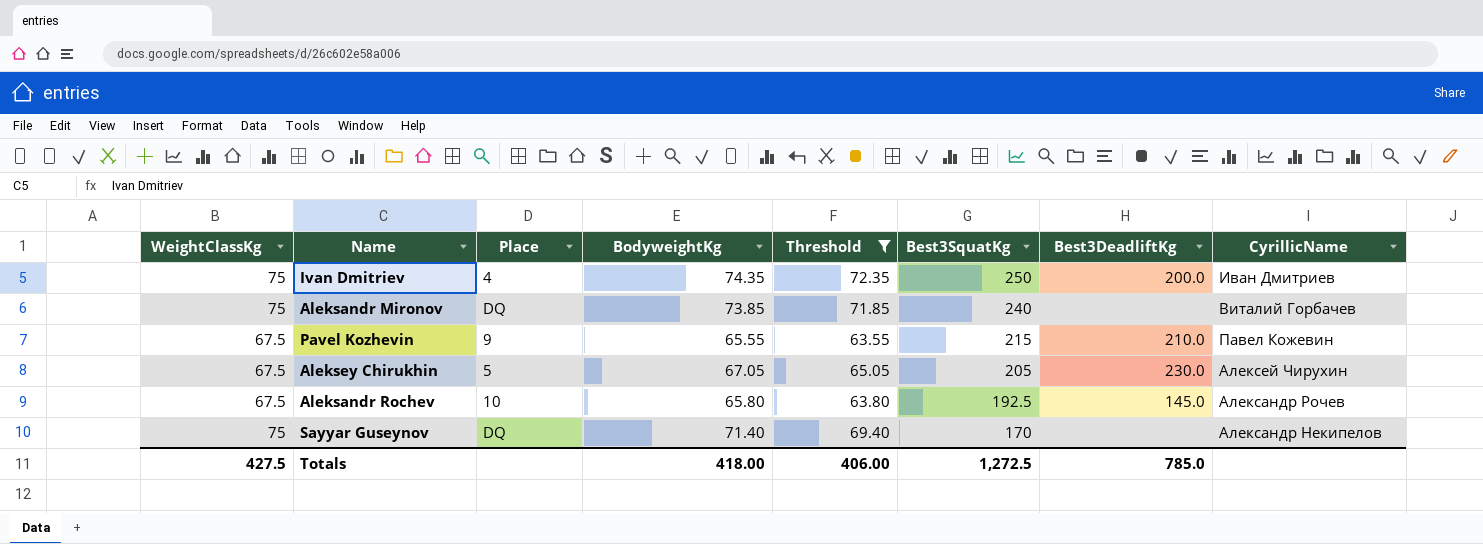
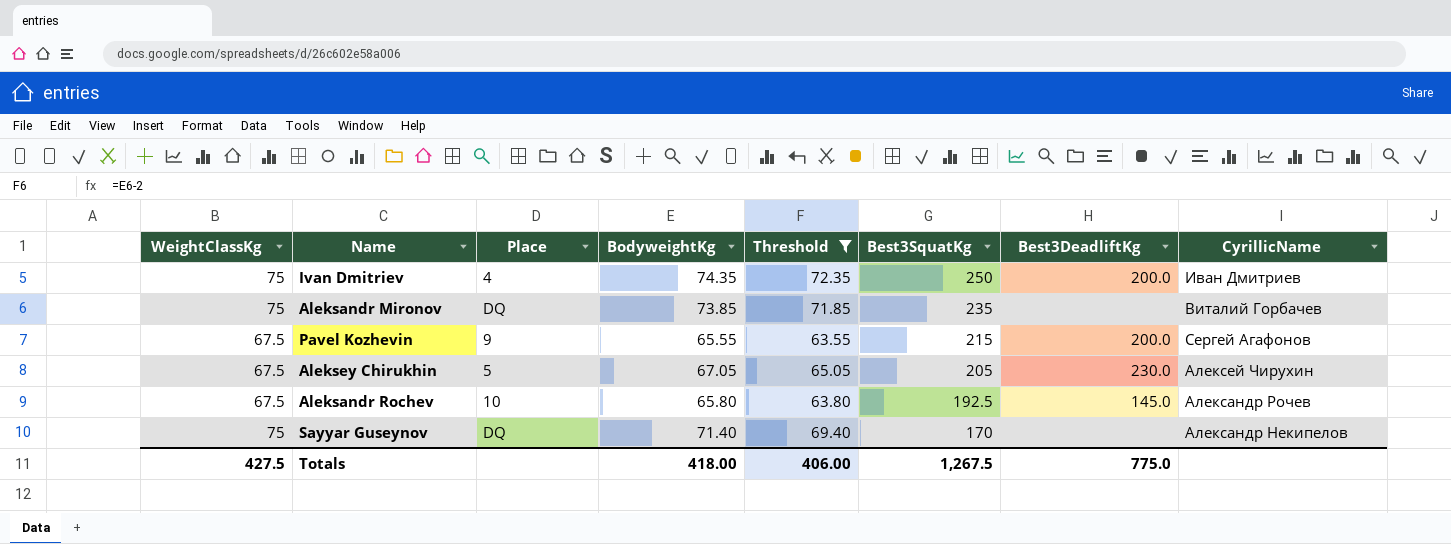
Aleksandr Mironov | Best3SquatKg: 240 -> 235
Pavel Kozhevin | Best3DeadliftKg: 210.0 -> 200.0
Pavel Kozhevin | CyrillicName: Павел Кожевин -> Сергей Агафонов
Totals | Best3SquatKg: 1,272.5 -> 1,267.5
Totals | Best3DeadliftKg: 785.0 -> 775.0

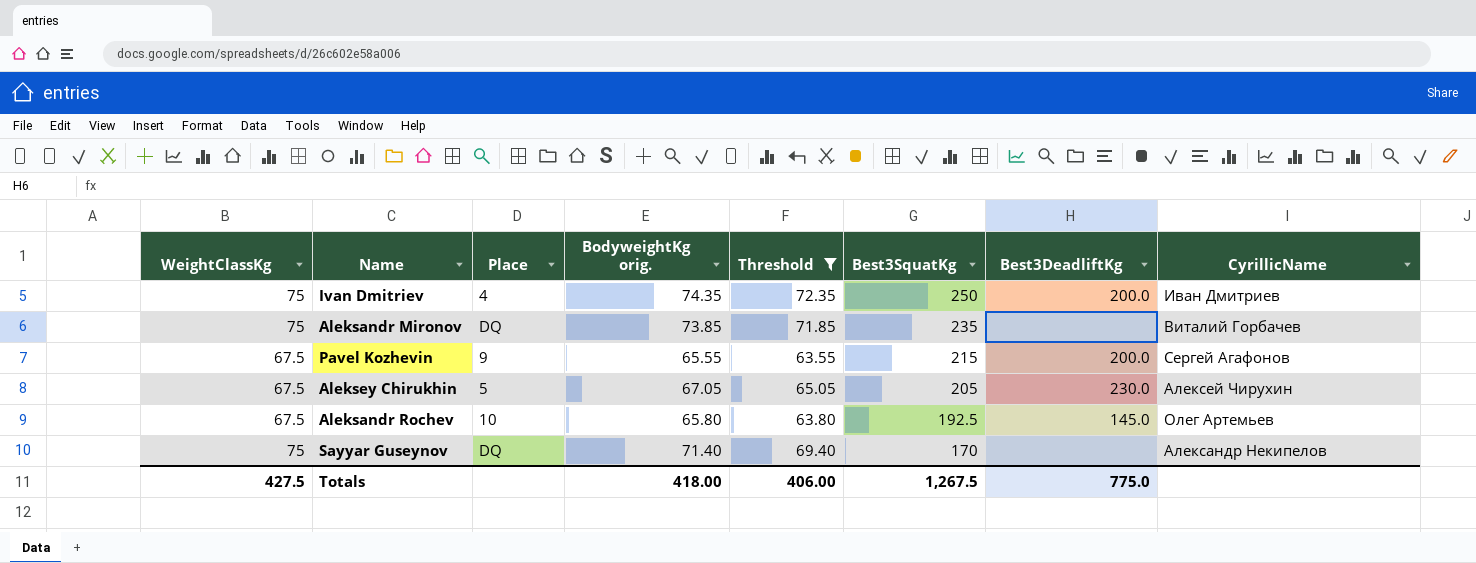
column name: BodyweightKg -> BodyweightKg orig.
Aleksandr Rochev | CyrillicName: Александр Рочев -> Олег Артемьев

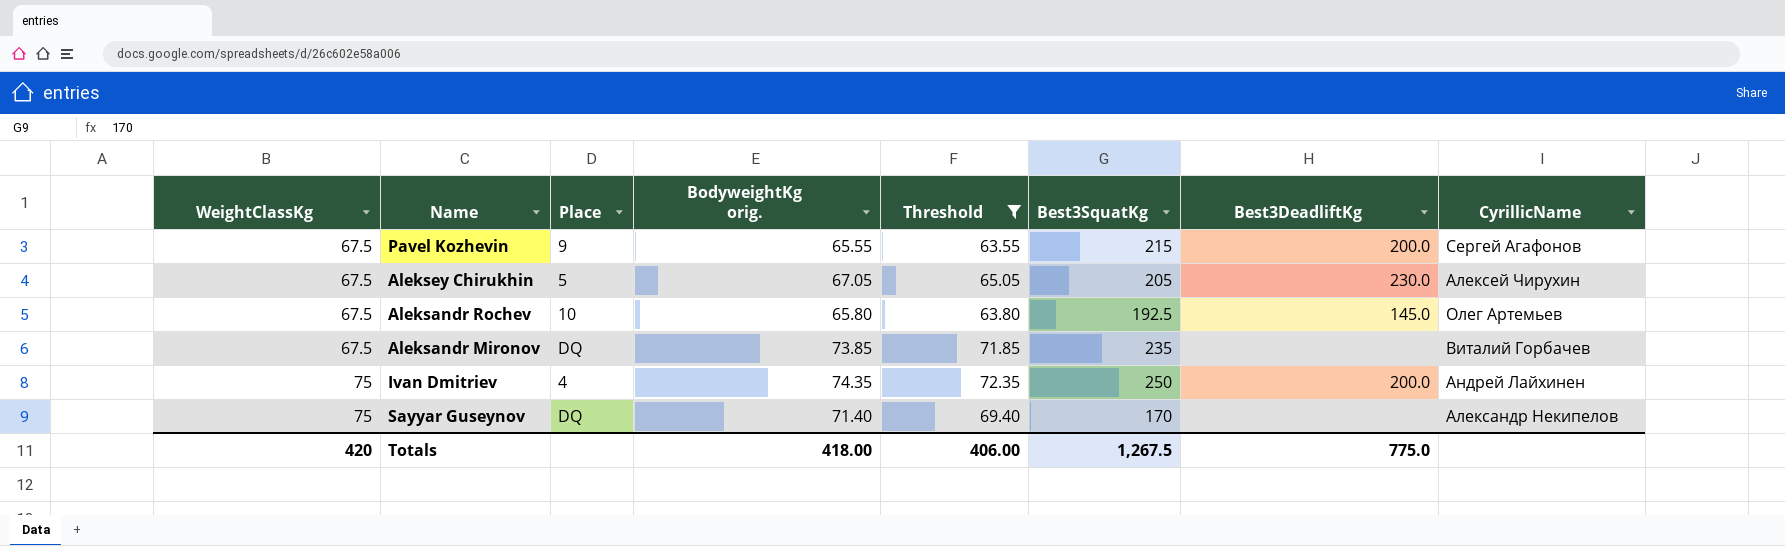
row order: Best3SquatKg descending -> WeightClassKg ascending
Aleksandr Mironov | WeightClassKg: 75 -> 67.5
Ivan Dmitriev | CyrillicName: Иван Дмитриев -> Андрей Лайхинен
Totals | WeightClassKg: 427.5 -> 420

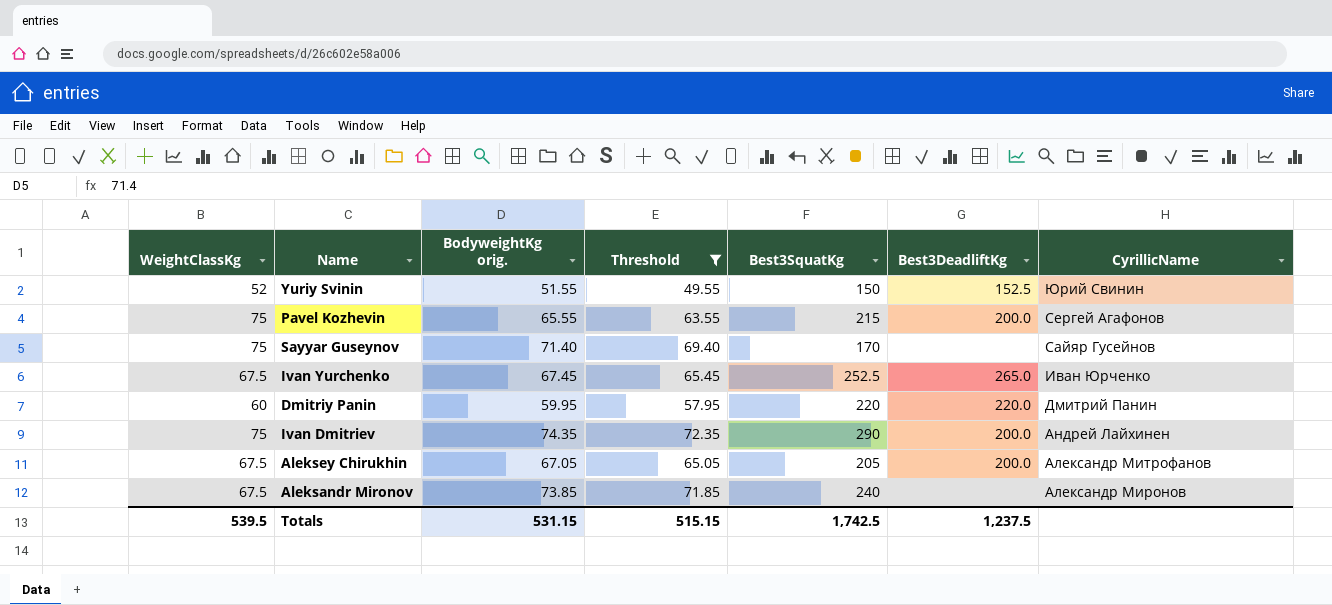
row order: WeightClassKg ascending -> CyrillicName descending
column Place | position: 3 -> none
row Aleksandr Rochev: 67.5 | 10 | 65.80 | 63.80 | 192.5 | 145.0 | Олег Артемьев -> none
row Yuriy Svinin: none -> 52 | 51.55 | 49.55 | 150 | 152.5 | Юрий Свинин
Pavel Kozhevin | WeightClassKg: 67.5 -> 75
Sayyar Guseynov | CyrillicName: Александр Некипелов -> Сайяр Гусейнов
row Ivan Yurchenko: none -> 67.5 | 67.45 | 65.45 | 252.5 | 265.0 | Иван Юрченко
row Dmitriy Panin: none -> 60 | 59.95 | 57.95 | 220 | 220.0 | Дмитрий Панин
Ivan Dmitriev | Best3SquatKg: 250 -> 290
Aleksey Chirukhin | Best3DeadliftKg: 230.0 -> 200.0
Aleksey Chirukhin | CyrillicName: Алексей Чирухин -> Александр Митрофанов
Aleksandr Mironov | Best3SquatKg: 235 -> 240
Aleksandr Mironov | CyrillicName: Виталий Горбачев -> Александр Миронов
Totals | WeightClassKg: 420 -> 539.5
Totals | BodyweightKg orig.: 418.00 -> 531.15
Totals | Threshold: 406.00 -> 515.15
Totals | Best3SquatKg: 1,267.5 -> 1,742.5
Totals | Best3DeadliftKg: 775.0 -> 1,237.5

